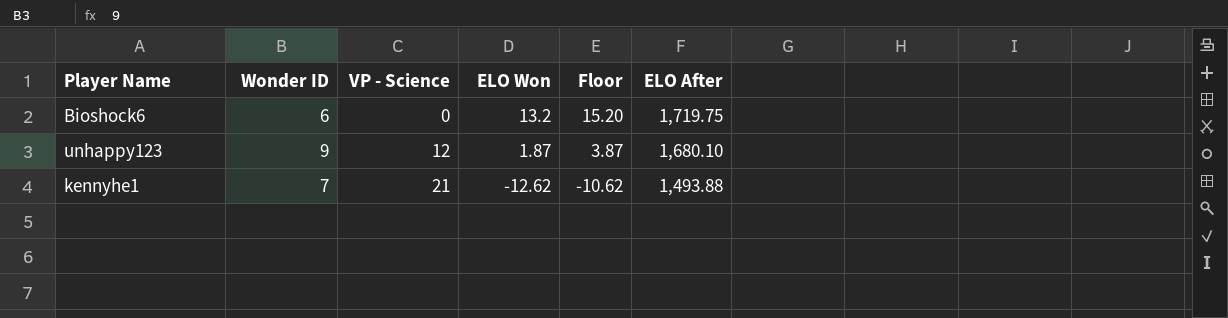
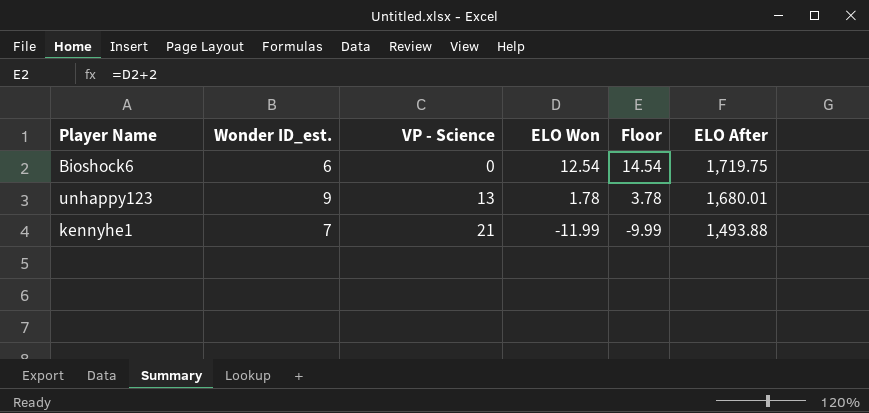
column name: Wonder ID -> Wonder ID_est.
Bioshock6 | ELO Won: 13.2 -> 12.54
Bioshock6 | Floor: 15.20 -> 14.54
unhappy123 | VP - Science: 12 -> 13
unhappy123 | ELO Won: 1.87 -> 1.78
unhappy123 | Floor: 3.87 -> 3.78
unhappy123 | ELO After: 1,680.10 -> 1,680.01
kennyhe1 | ELO Won: -12.62 -> -11.99
kennyhe1 | Floor: -10.62 -> -9.99

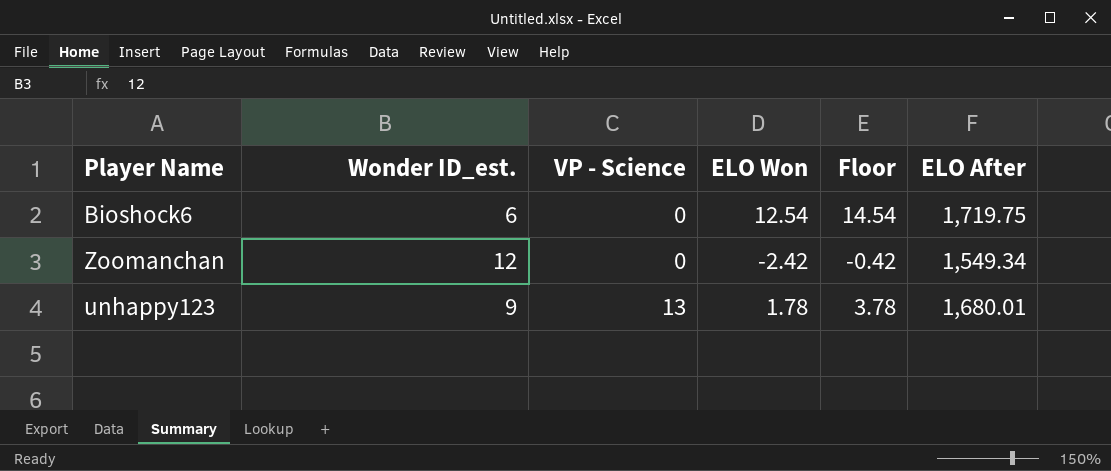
row kennyhe1: 7 | 21 | -11.99 | -9.99 | 1,493.88 -> none
row Zoomanchan: none -> 12 | 0 | -2.42 | -0.42 | 1,549.34

